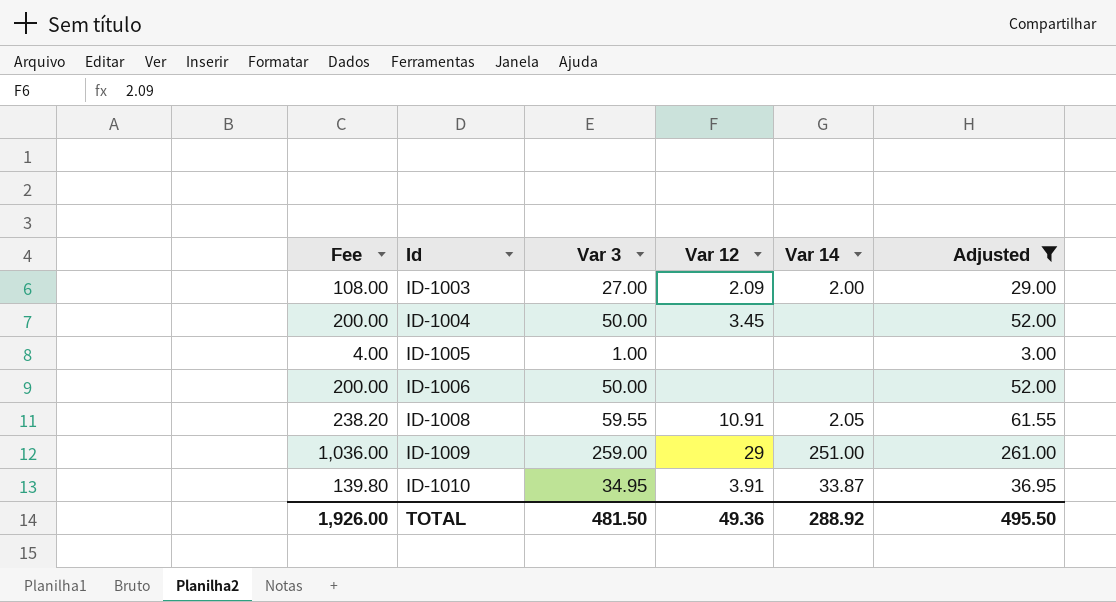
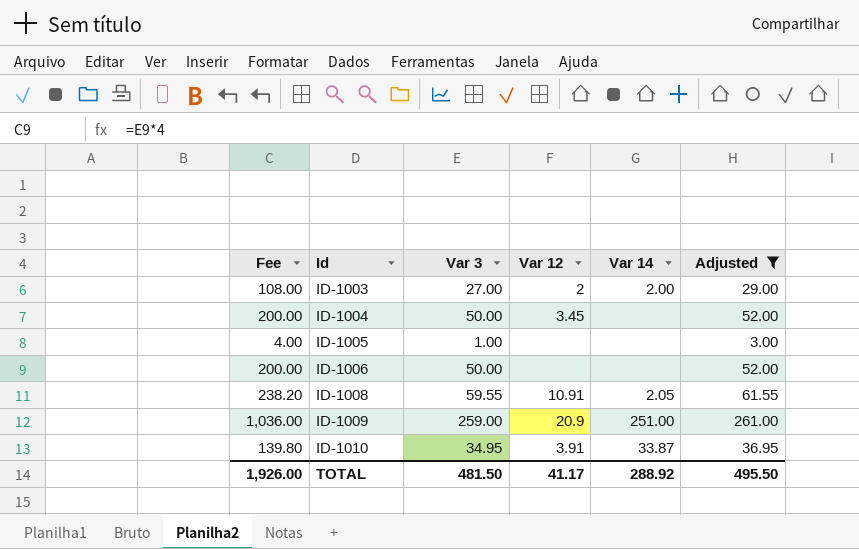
ID-1003 | Var 12: 2.09 -> 2
ID-1009 | Var 12: 29 -> 20.9
TOTAL | Var 12: 49.36 -> 41.17

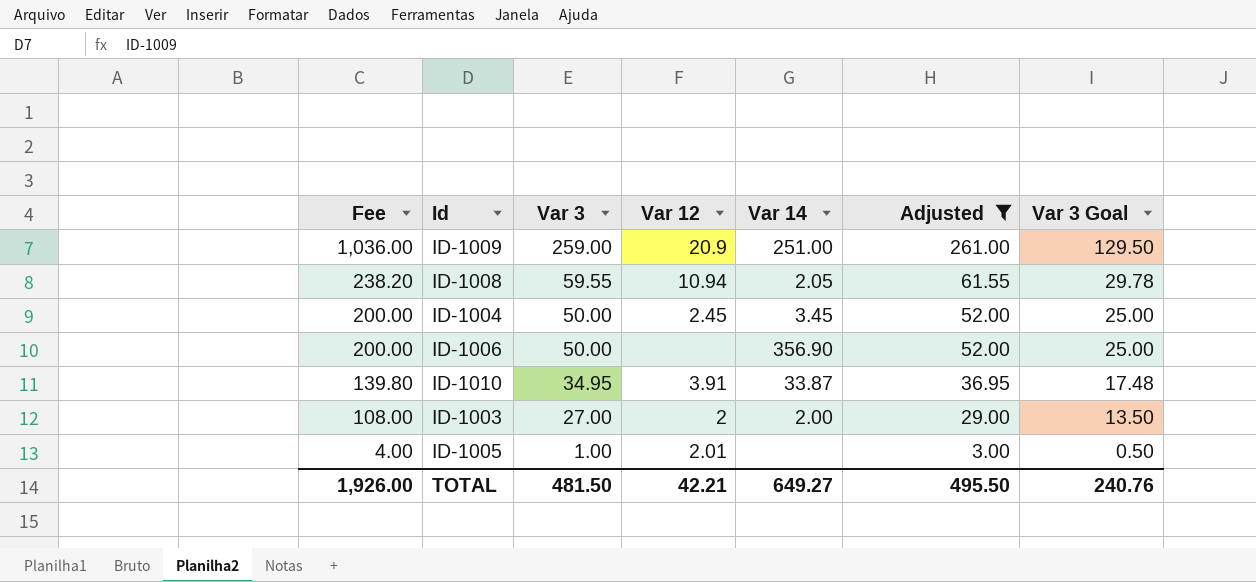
row order: Id ascending -> Fee descending
column Var 3 Goal | formula: none -> [Var 3] * 0.5
ID-1008 | Var 12: 10.91 -> 10.94
ID-1004 | Var 12: 3.45 -> 2.45
ID-1004 | Var 14: none -> 3.45
ID-1006 | Var 14: none -> 356.90
ID-1005 | Var 12: none -> 2.01
TOTAL | Var 12: 41.17 -> 42.21
TOTAL | Var 14: 288.92 -> 649.27

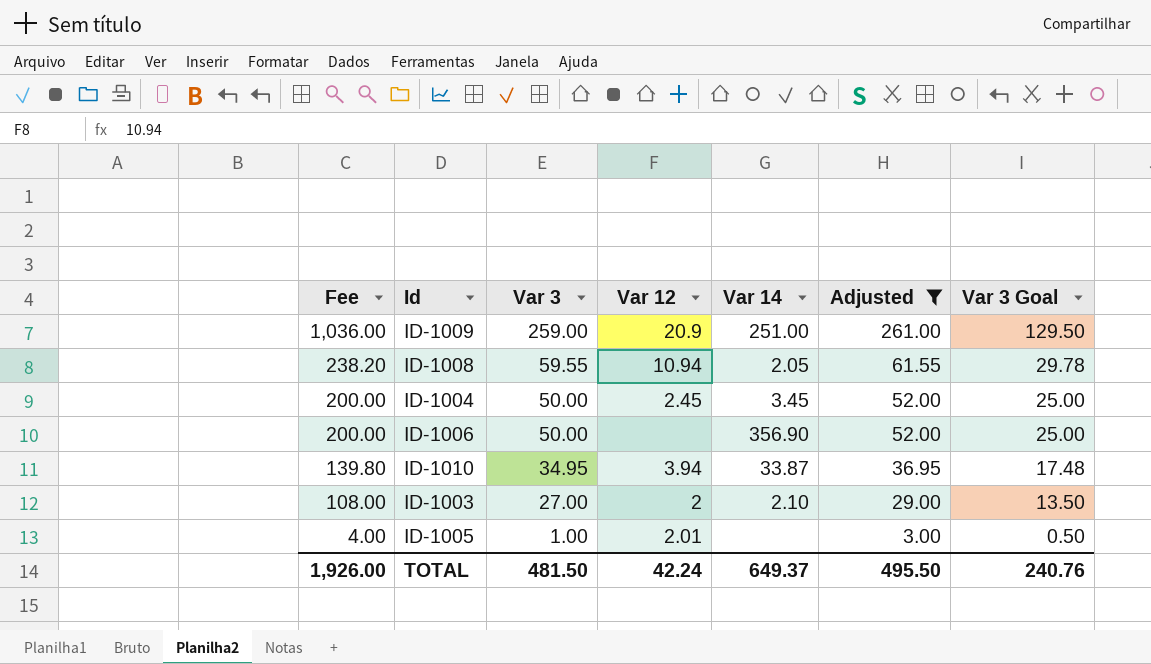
ID-1010 | Var 12: 3.91 -> 3.94
ID-1003 | Var 14: 2.00 -> 2.10
TOTAL | Var 12: 42.21 -> 42.24
TOTAL | Var 14: 649.27 -> 649.37

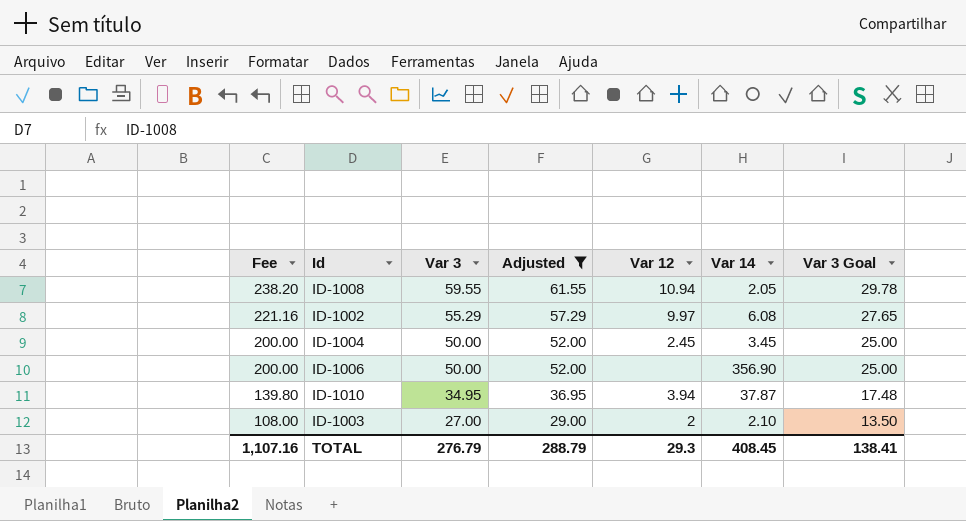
column Adjusted | position: 6 -> 4
row ID-1009: 1,036.00 | 259.00 | 20.9 | 251.00 | 261.00 | 129.50 -> none
row ID-1005: 4.00 | 1.00 | 2.01 | none | 3.00 | 0.50 -> none
row ID-1002: none -> 221.16 | 55.29 | 57.29 | 9.97 | 6.08 | 27.65
ID-1010 | Var 14: 33.87 -> 37.87
TOTAL | Fee: 1,926.00 -> 1,107.16
TOTAL | Var 3: 481.50 -> 276.79
TOTAL | Adjusted: 495.50 -> 288.79
TOTAL | Var 12: 42.24 -> 29.3
TOTAL | Var 14: 649.37 -> 408.45
TOTAL | Var 3 Goal: 240.76 -> 138.41

